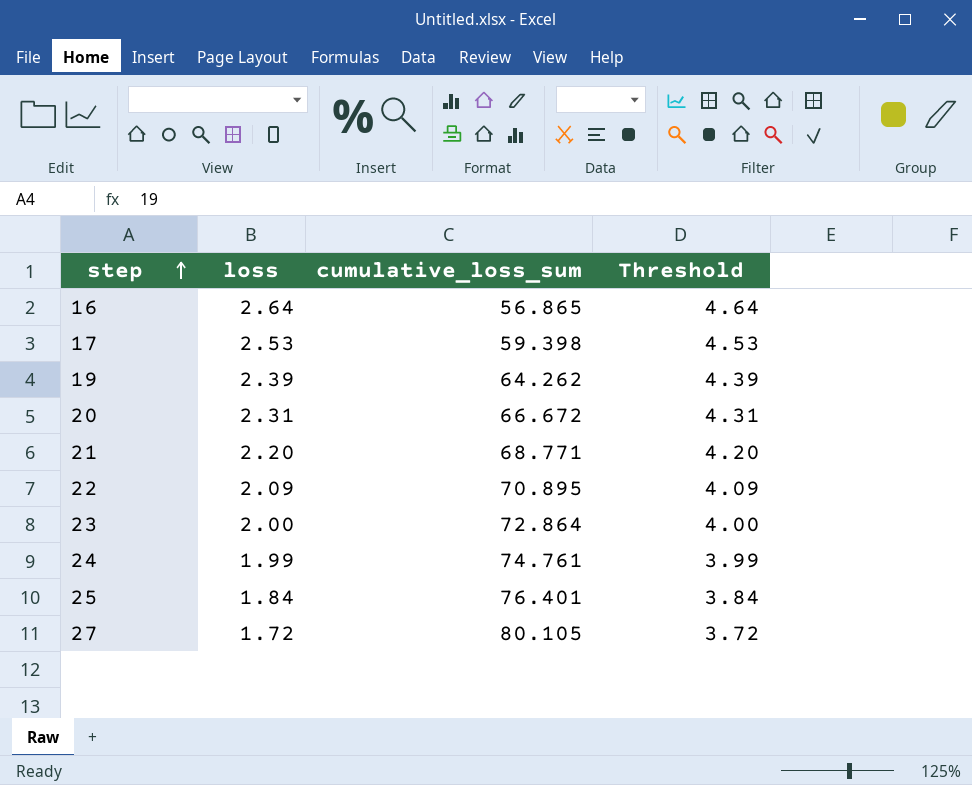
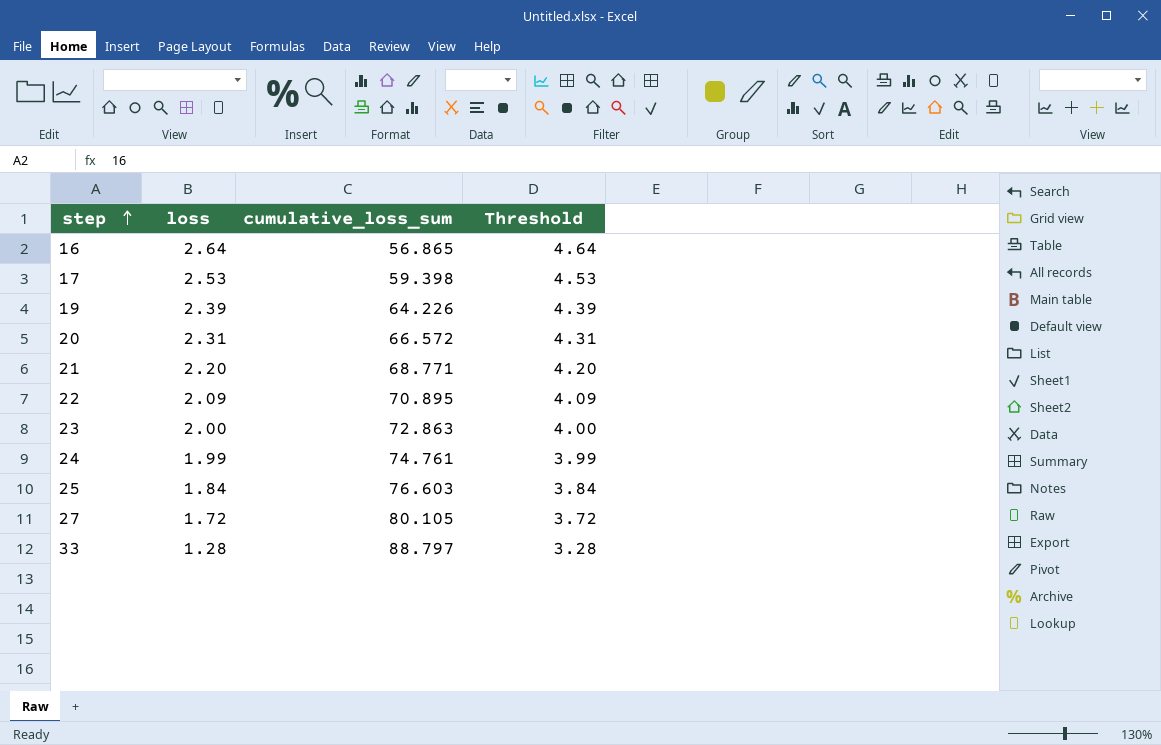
19 | cumulative_loss_sum: 64.262 -> 64.226
20 | cumulative_loss_sum: 66.672 -> 66.572
23 | cumulative_loss_sum: 72.864 -> 72.863
25 | cumulative_loss_sum: 76.401 -> 76.603
row 33: none -> 1.28 | 88.797 | 3.28

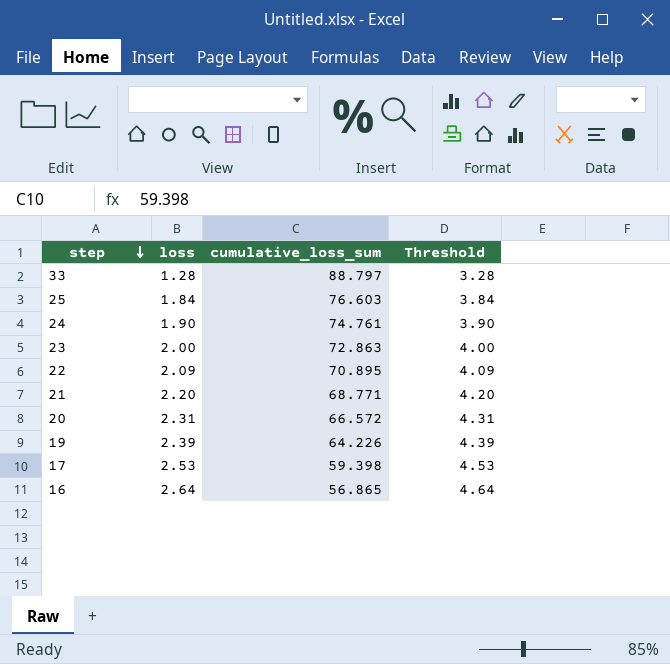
row order: step ascending -> step descending
row 27: 1.72 | 80.105 | 3.72 -> none
24 | loss: 1.99 -> 1.90
24 | Threshold: 3.99 -> 3.90

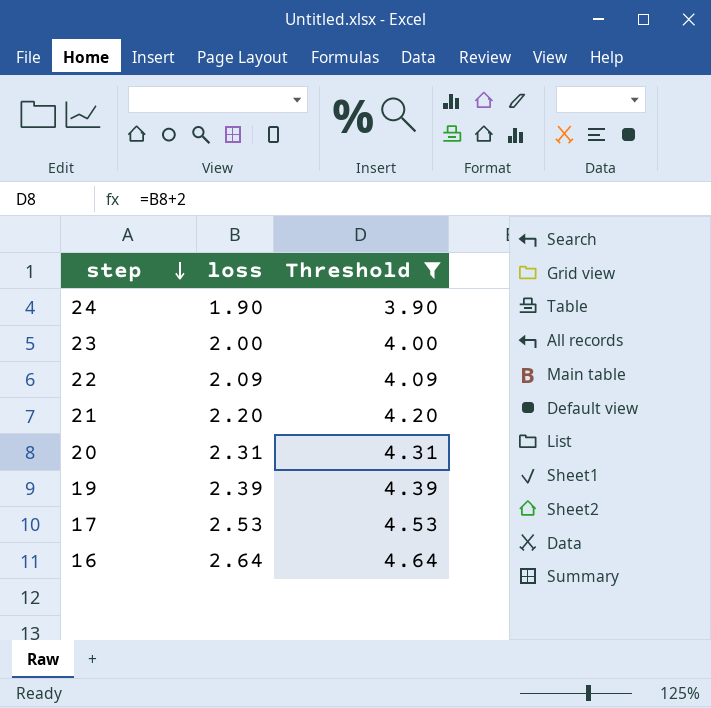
filter: none -> Threshold >= 3.90
column cumulative_loss_sum | position: 3 -> none

